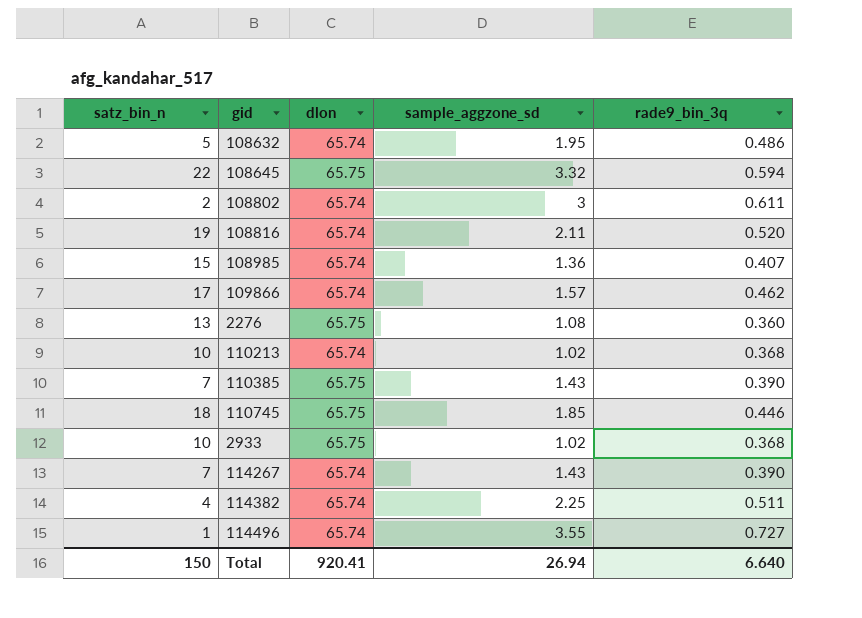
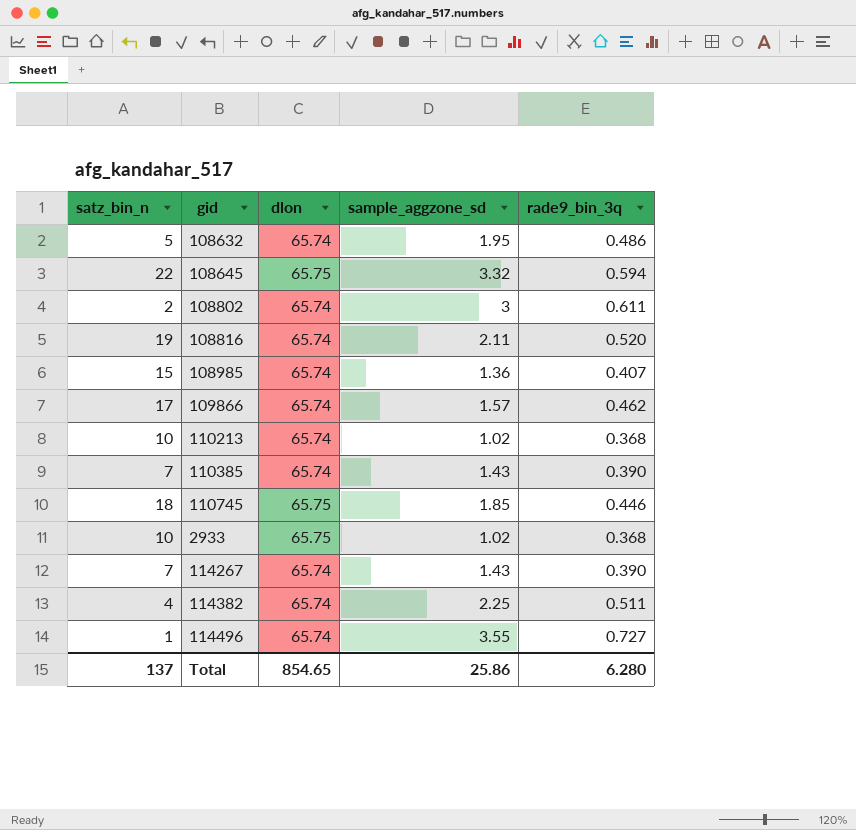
row 2276: 13 | 65.75 | 1.08 | 0.360 -> none
110385 | dlon: 65.75 -> 65.74
Total | satz_bin_n: 150 -> 137
Total | dlon: 920.41 -> 854.65
Total | sample_aggzone_sd: 26.94 -> 25.86
Total | rade9_bin_3q: 6.640 -> 6.280

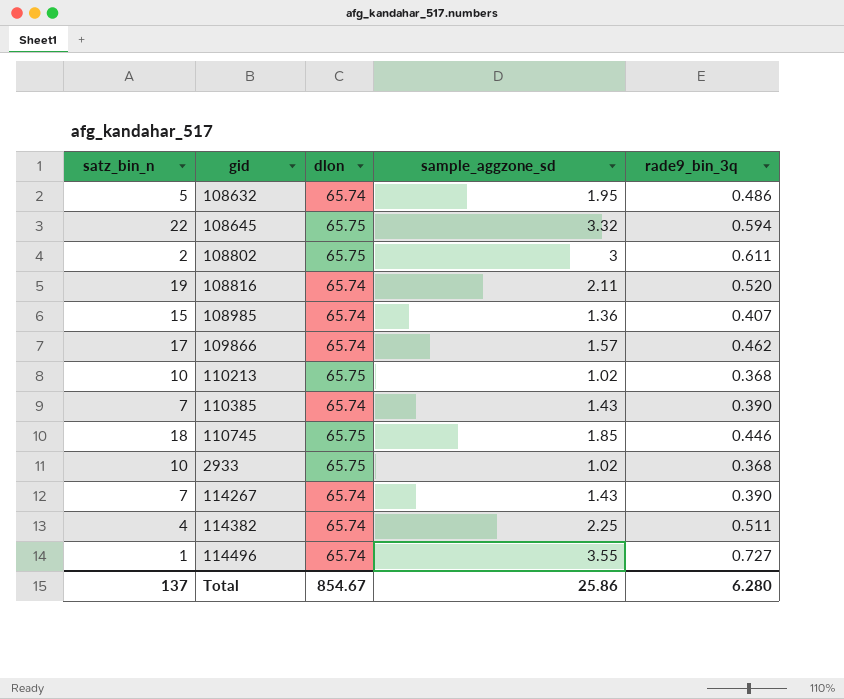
108802 | dlon: 65.74 -> 65.75
110213 | dlon: 65.74 -> 65.75
Total | dlon: 854.65 -> 854.67

